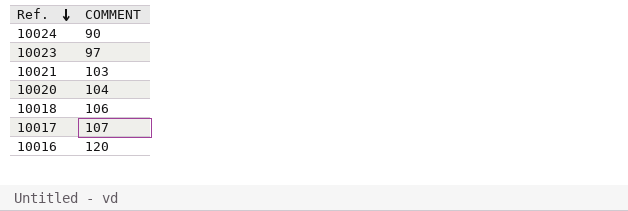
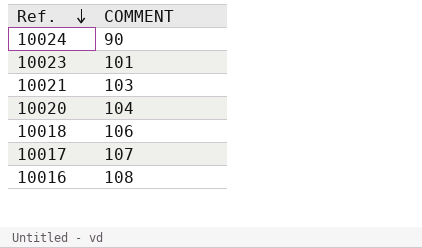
10023 | COMMENT: 97 -> 101
10016 | COMMENT: 120 -> 108

